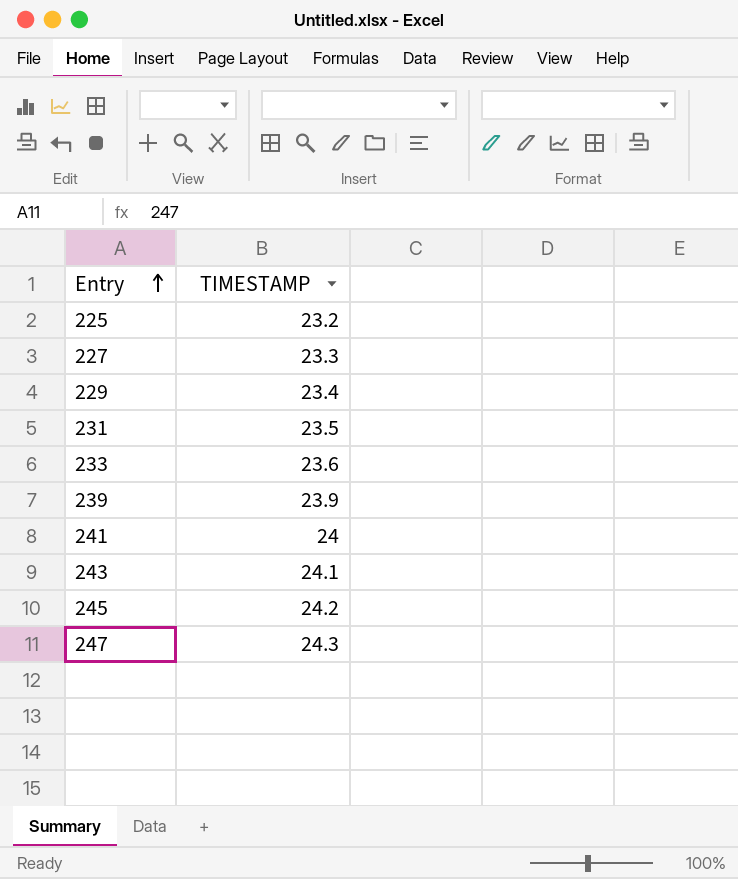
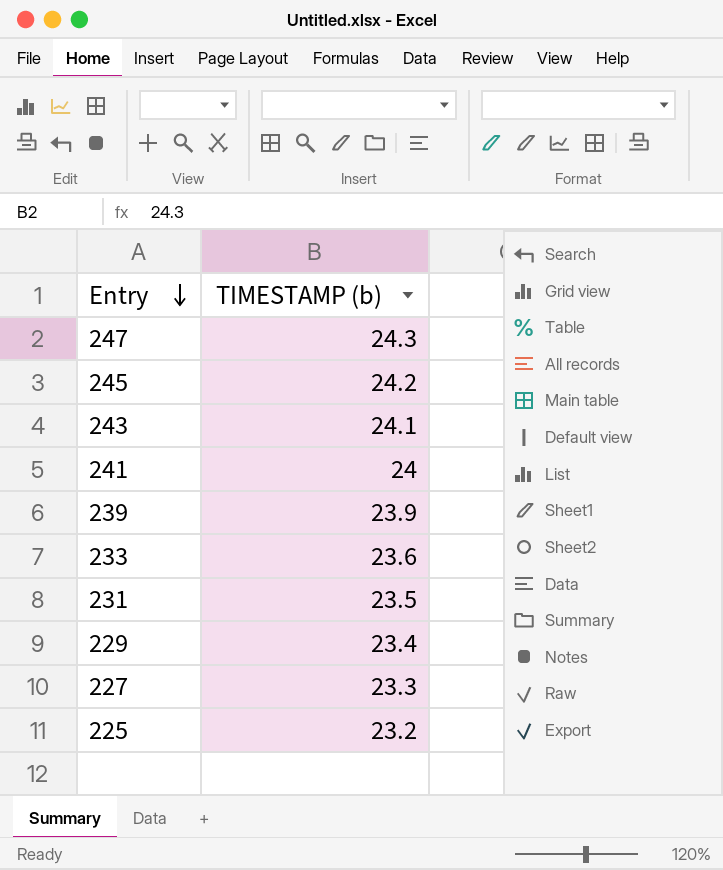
row order: Entry ascending -> Entry descending
column name: TIMESTAMP -> TIMESTAMP (b)

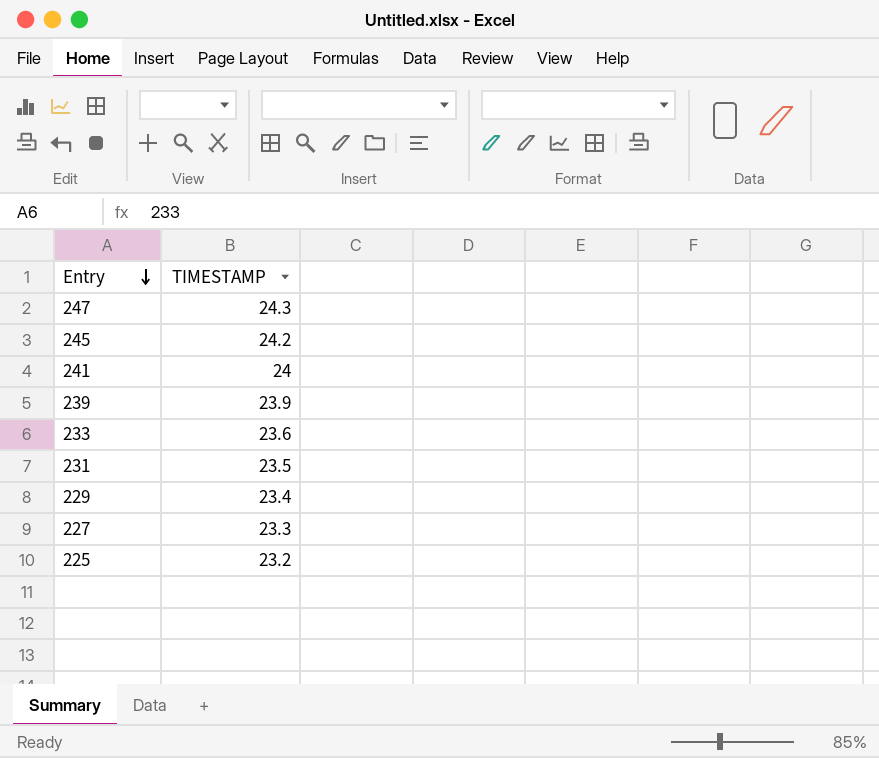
column name: TIMESTAMP (b) -> TIMESTAMP
row 243: 24.1 -> none

